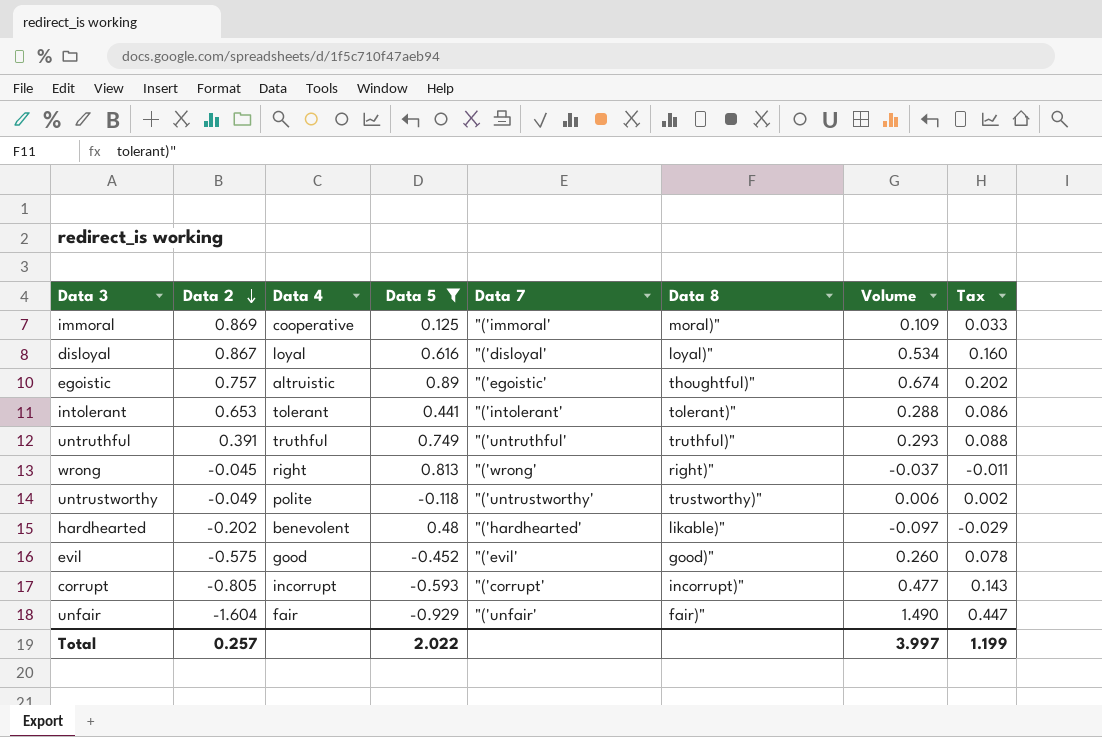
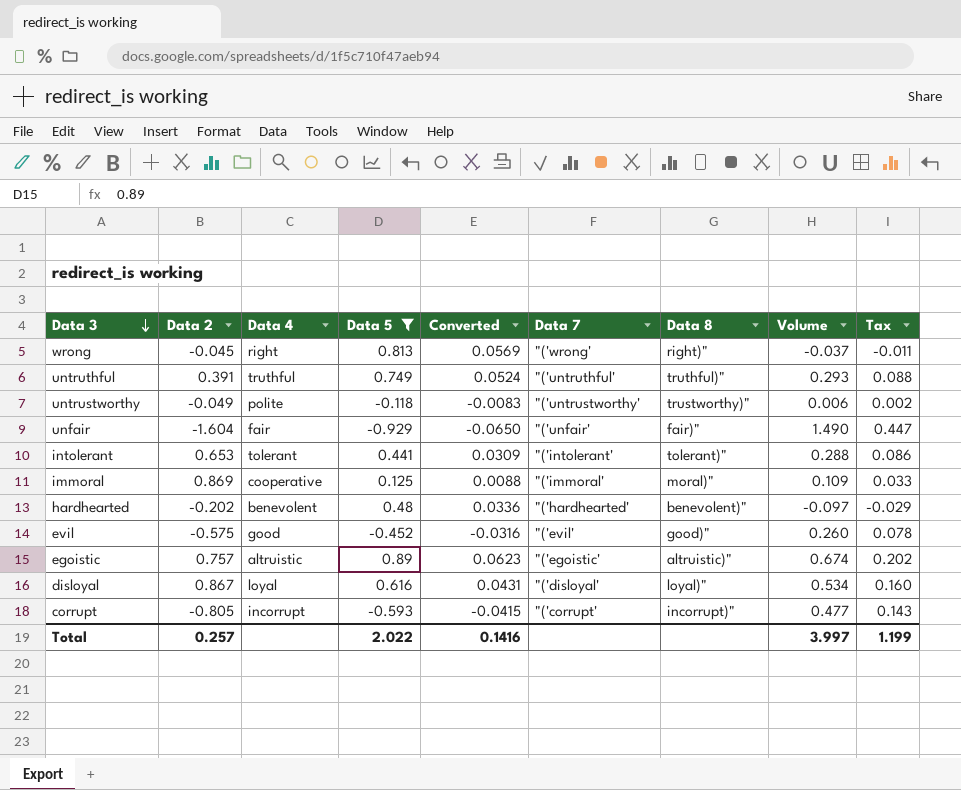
row order: Data 2 descending -> Data 3 descending
column Converted | formula: none -> [Data 5] * 0.07
hardhearted | Data 8: likable)" -> benevolent)"
egoistic | Data 8: thoughtful)" -> altruistic)"

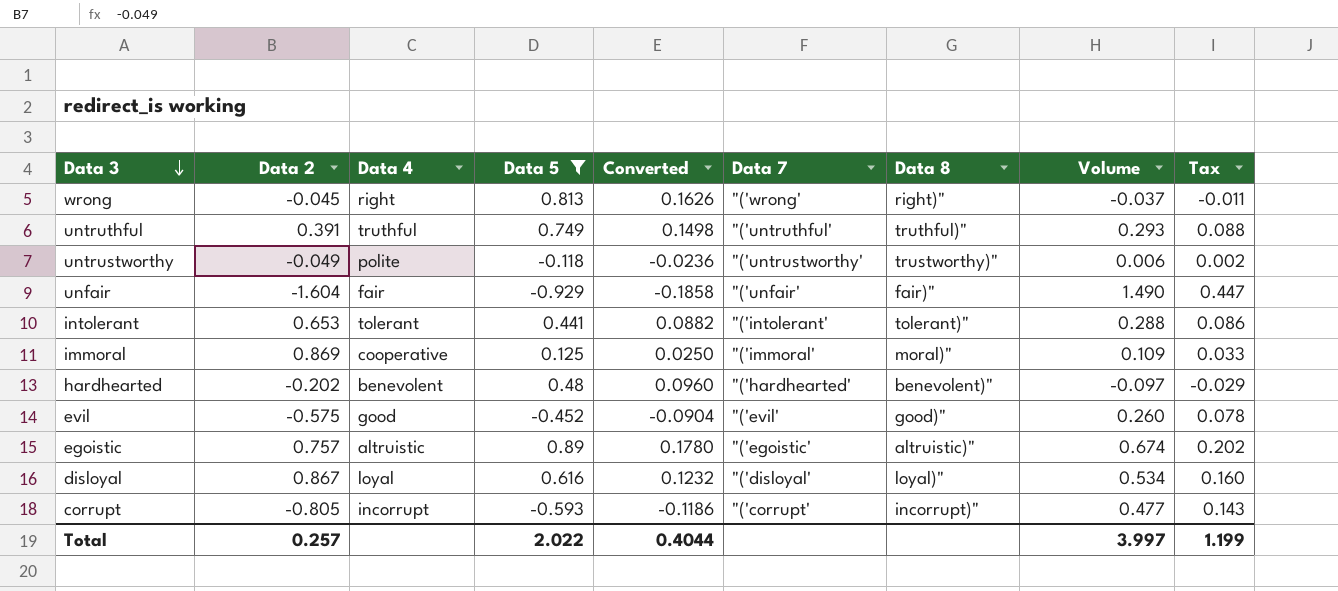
column Converted | formula: [Data 5] * 0.07 -> [Data 5] * 0.2
Total | Converted: 0.1416 -> 0.4044

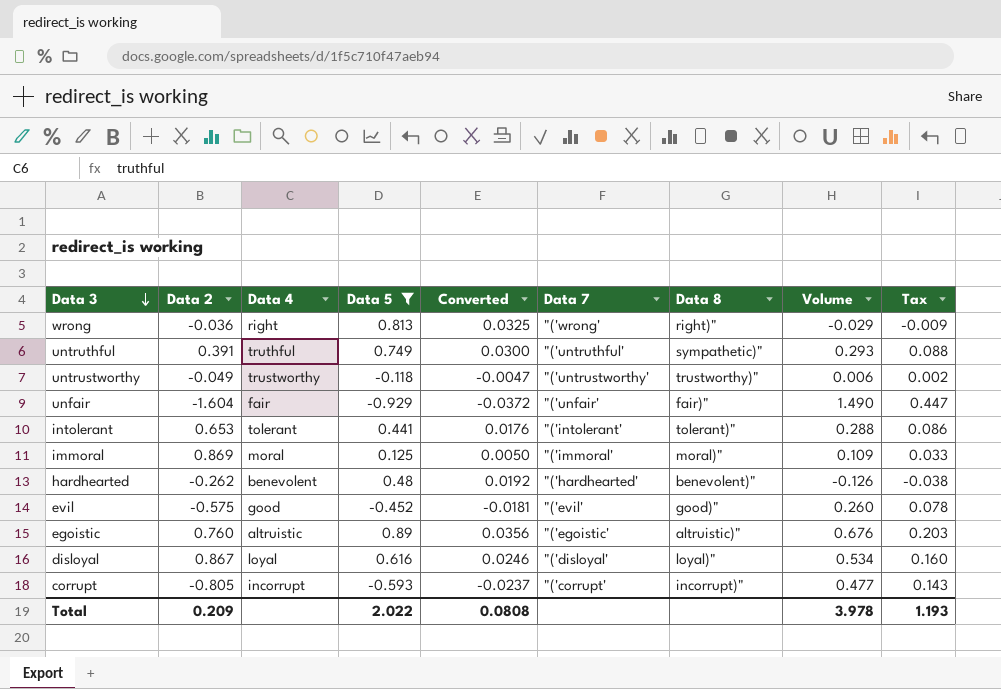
column Converted | formula: [Data 5] * 0.2 -> [Data 5] * 0.04
wrong | Data 2: -0.045 -> -0.036
wrong | Volume: -0.037 -> -0.029
wrong | Tax: -0.011 -> -0.009
untruthful | Data 8: truthful)" -> sympathetic)"
untrustworthy | Data 4: polite -> trustworthy
immoral | Data 4: cooperative -> moral
hardhearted | Data 2: -0.202 -> -0.262
hardhearted | Volume: -0.097 -> -0.126
hardhearted | Tax: -0.029 -> -0.038
egoistic | Data 2: 0.757 -> 0.760
egoistic | Volume: 0.674 -> 0.676
egoistic | Tax: 0.202 -> 0.203
Total | Data 2: 0.257 -> 0.209
Total | Converted: 0.4044 -> 0.0808
Total | Volume: 3.997 -> 3.978
Total | Tax: 1.199 -> 1.193

